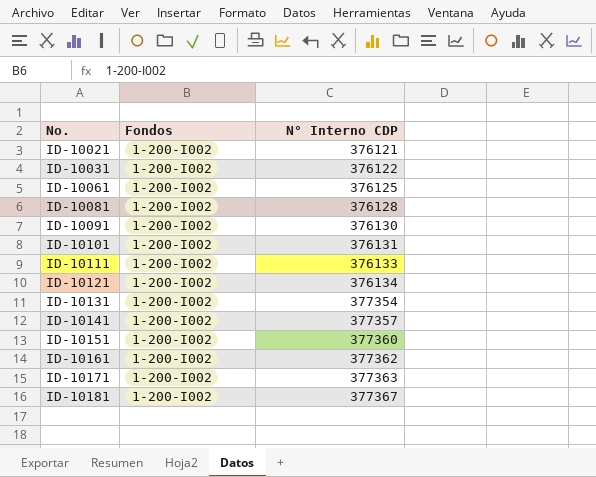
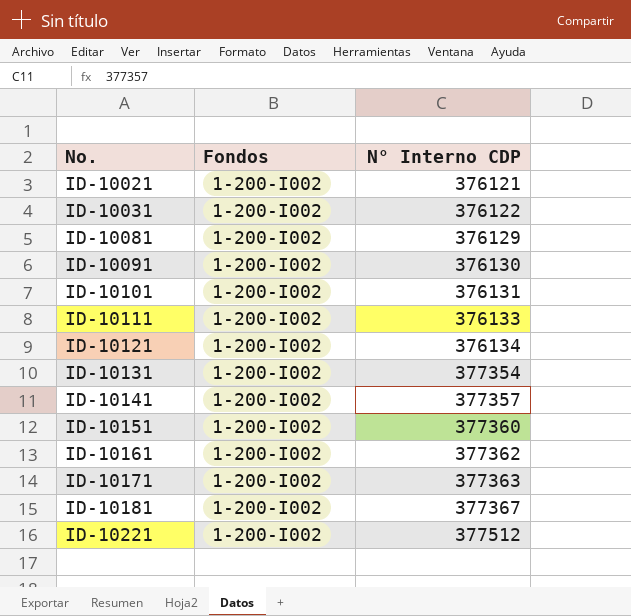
row ID-10061: 1-200-I002 | 376125 -> none
ID-10081 | N° Interno CDP: 376128 -> 376129
row ID-10221: none -> 1-200-I002 | 377512

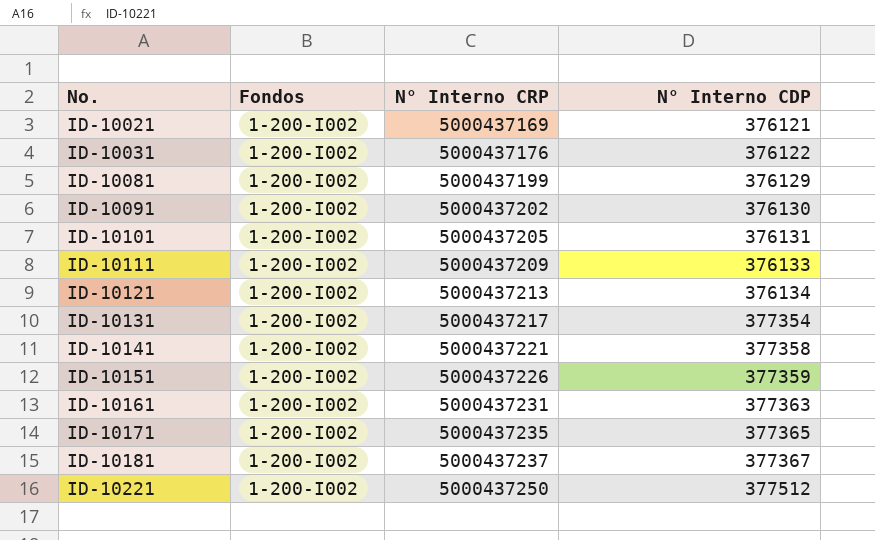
column N° Interno CRP | position: none -> 3
ID-10141 | N° Interno CDP: 377357 -> 377358
ID-10151 | N° Interno CDP: 377360 -> 377359
ID-10161 | N° Interno CDP: 377362 -> 377363
ID-10171 | N° Interno CDP: 377363 -> 377365

